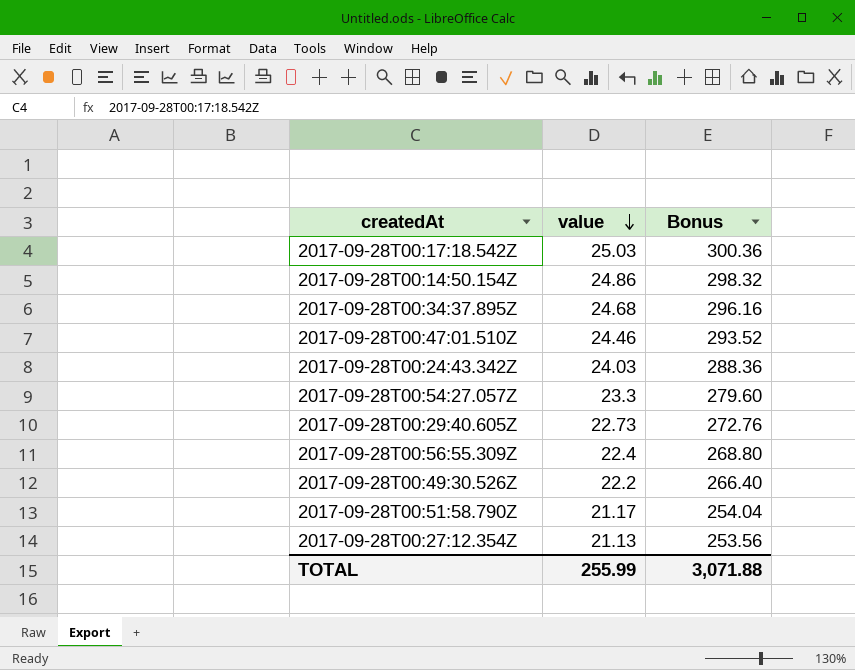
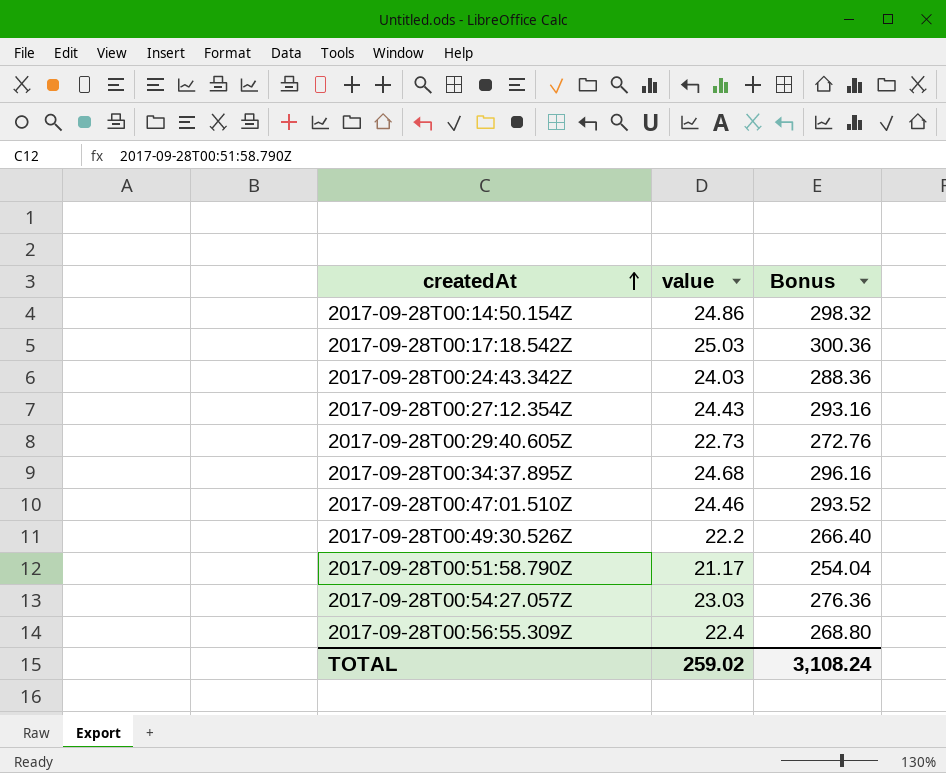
row order: value descending -> createdAt ascending
2017-09-28T00:27:12.354Z | value: 21.13 -> 24.43
2017-09-28T00:27:12.354Z | Bonus: 253.56 -> 293.16
2017-09-28T00:54:27.057Z | value: 23.3 -> 23.03
2017-09-28T00:54:27.057Z | Bonus: 279.60 -> 276.36
TOTAL | value: 255.99 -> 259.02
TOTAL | Bonus: 3,071.88 -> 3,108.24

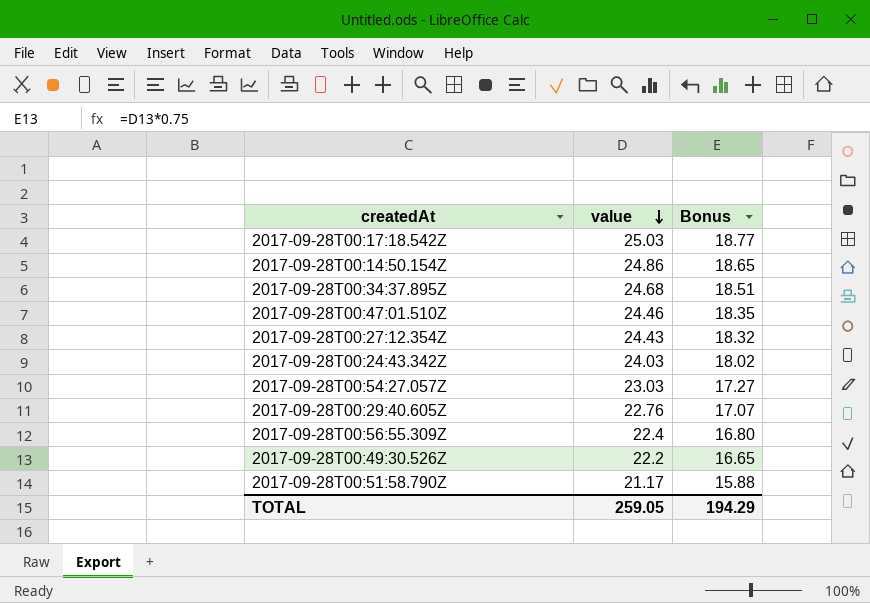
row order: createdAt ascending -> value descending
column Bonus | formula: [value] * 12 -> [value] * 0.75
2017-09-28T00:29:40.605Z | value: 22.73 -> 22.76
TOTAL | value: 259.02 -> 259.05
TOTAL | Bonus: 3,108.24 -> 194.29

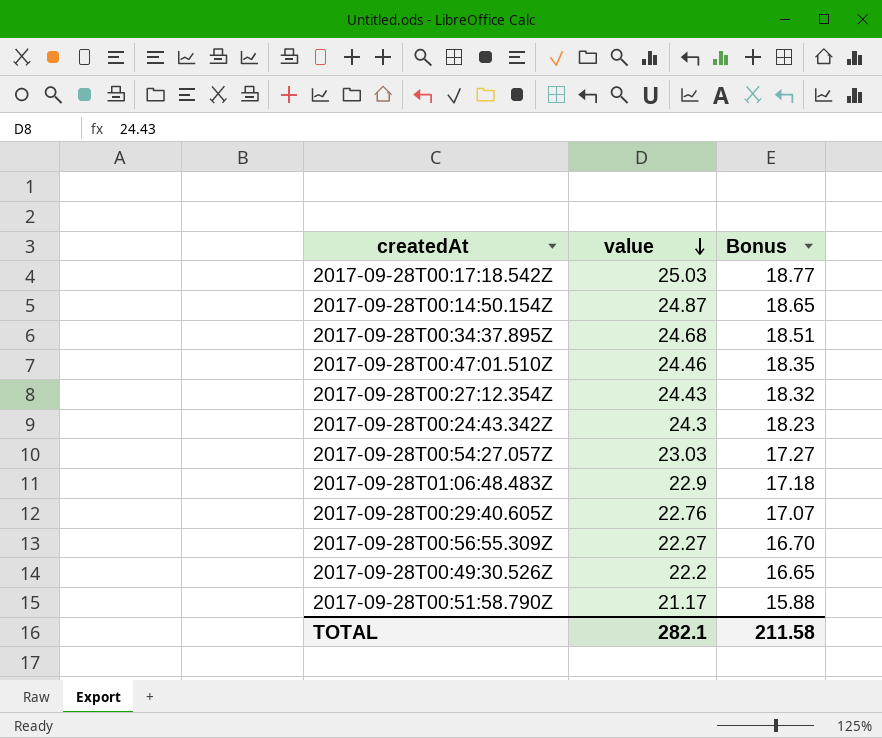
2017-09-28T00:14:50.154Z | value: 24.86 -> 24.87
2017-09-28T00:24:43.342Z | value: 24.03 -> 24.3
2017-09-28T00:24:43.342Z | Bonus: 18.02 -> 18.23
row 2017-09-28T01:06:48.483Z: none -> 22.9 | 17.18
2017-09-28T00:56:55.309Z | value: 22.4 -> 22.27
2017-09-28T00:56:55.309Z | Bonus: 16.80 -> 16.70
TOTAL | value: 259.05 -> 282.1
TOTAL | Bonus: 194.29 -> 211.58

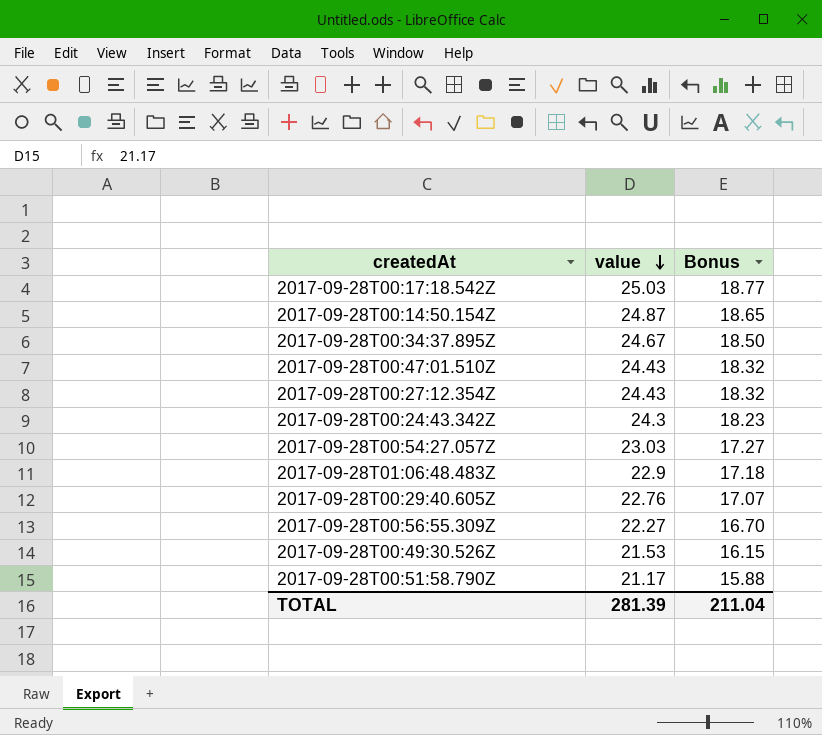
2017-09-28T00:34:37.895Z | value: 24.68 -> 24.67
2017-09-28T00:34:37.895Z | Bonus: 18.51 -> 18.50
2017-09-28T00:47:01.510Z | value: 24.46 -> 24.43
2017-09-28T00:47:01.510Z | Bonus: 18.35 -> 18.32
2017-09-28T00:49:30.526Z | value: 22.2 -> 21.53
2017-09-28T00:49:30.526Z | Bonus: 16.65 -> 16.15
TOTAL | value: 282.1 -> 281.39
TOTAL | Bonus: 211.58 -> 211.04

